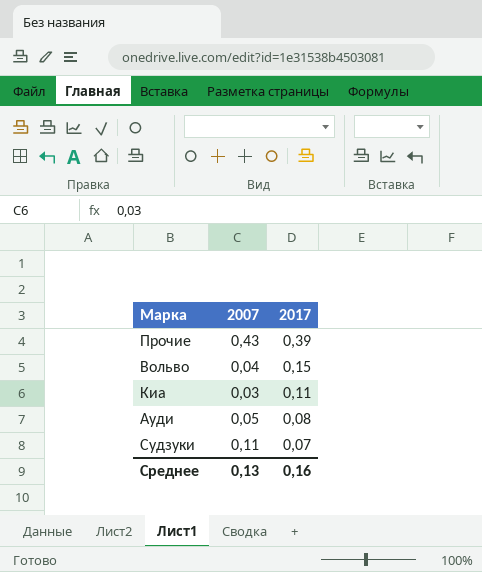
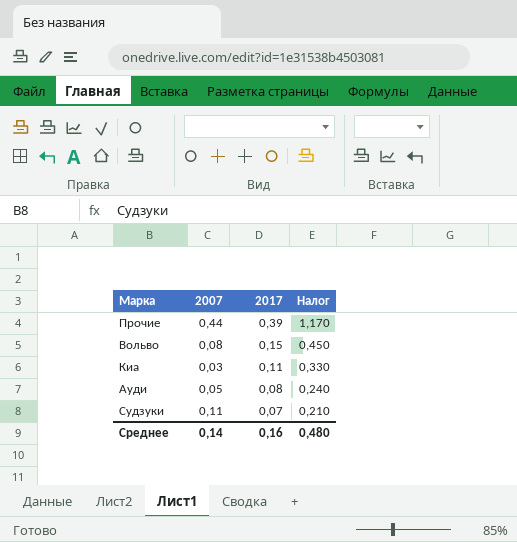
column Налог | formula: none -> [2017] * 3
Прочие | 2007: 0,43 -> 0,44
Вольво | 2007: 0,04 -> 0,08
Среднее | 2007: 0,13 -> 0,14

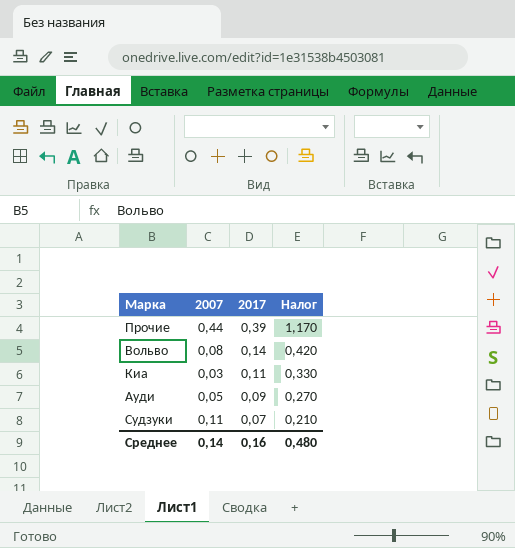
Вольво | 2017: 0,15 -> 0,14
Вольво | Налог: 0,450 -> 0,420
Ауди | 2017: 0,08 -> 0,09
Ауди | Налог: 0,240 -> 0,270

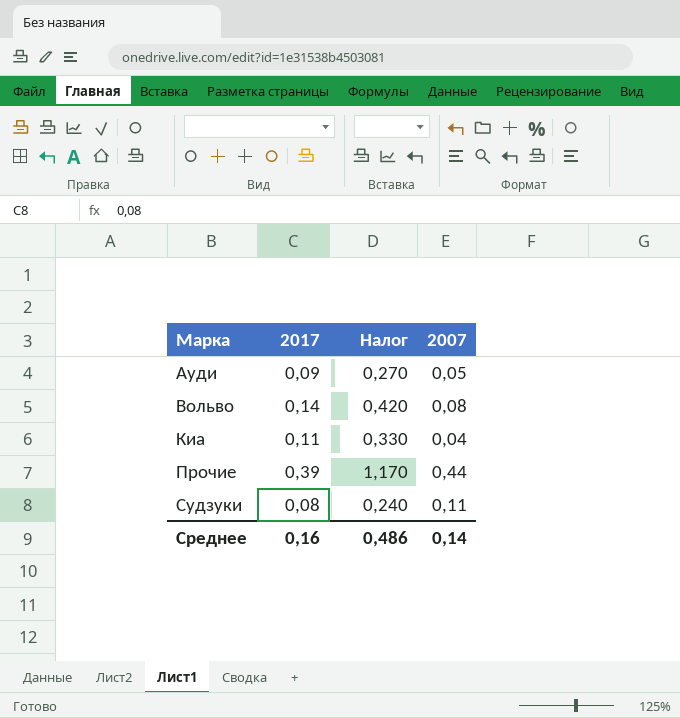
row order: 2017 descending -> Марка ascending
column 2007 | position: 2 -> 4
Киа | 2007: 0,03 -> 0,04
Судзуки | 2017: 0,07 -> 0,08
Судзуки | Налог: 0,210 -> 0,240
Среднее | Налог: 0,480 -> 0,486

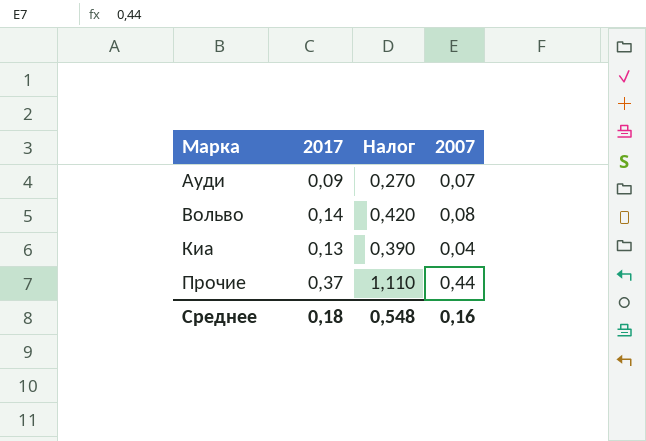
row Судзуки: 0,08 | 0,240 | 0,11 -> none
Ауди | 2007: 0,05 -> 0,07
Киа | 2017: 0,11 -> 0,13
Киа | Налог: 0,330 -> 0,390
Прочие | 2017: 0,39 -> 0,37
Прочие | Налог: 1,170 -> 1,110
Среднее | 2017: 0,16 -> 0,18
Среднее | Налог: 0,486 -> 0,548
Среднее | 2007: 0,14 -> 0,16

